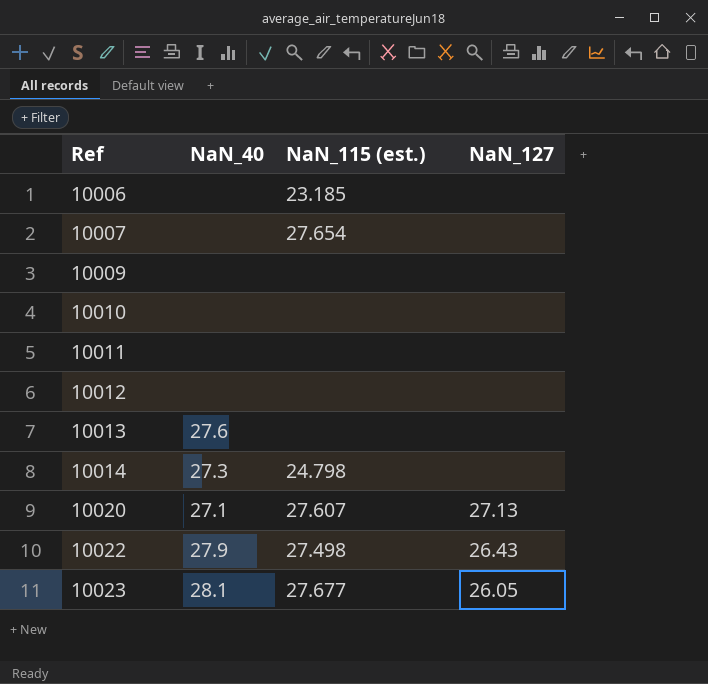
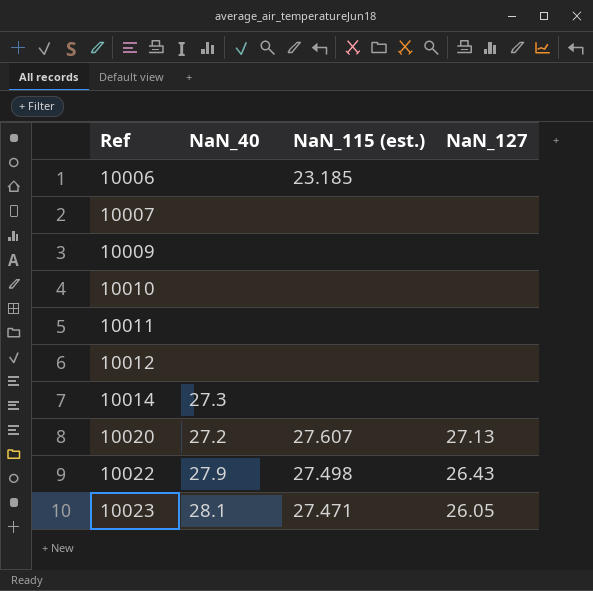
row 10013: 27.6 | none | none -> none
10007 | NaN_115 (est.): 27.654 -> none
10014 | NaN_115 (est.): 24.798 -> none
10020 | NaN_40: 27.1 -> 27.2
10023 | NaN_115 (est.): 27.677 -> 27.471

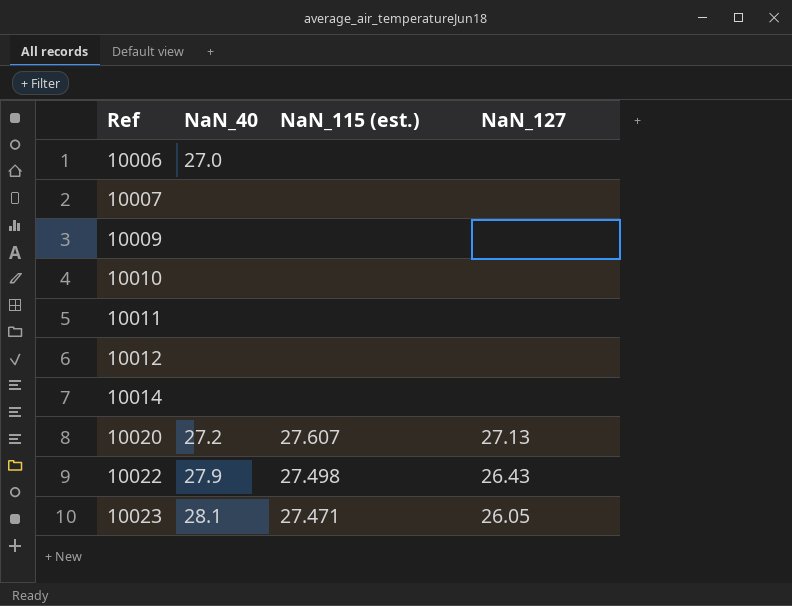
10006 | NaN_40: none -> 27.0
10006 | NaN_115 (est.): 23.185 -> none
10014 | NaN_40: 27.3 -> none

